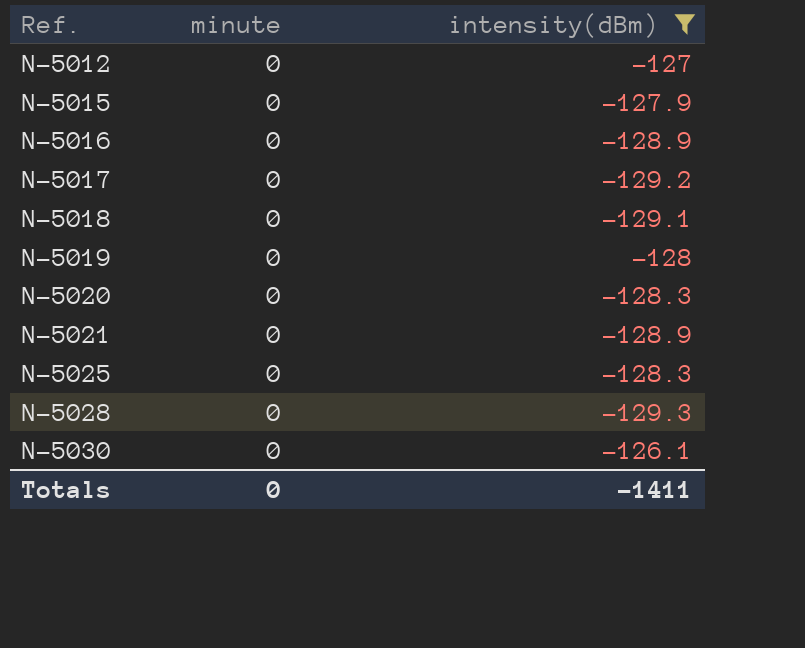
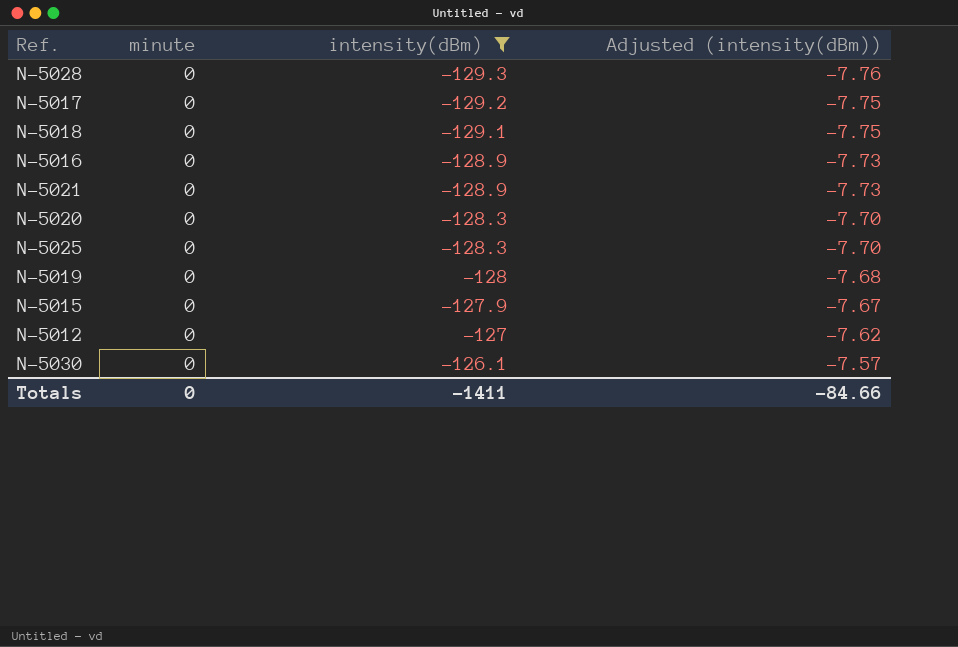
row order: Ref. ascending -> intensity(dBm) ascending
column Adjusted (intensity(dBm)) | formula: none -> [intensity(dBm)] * 0.06

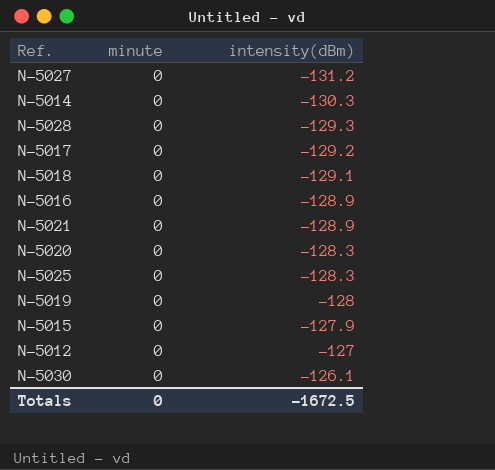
filter: intensity(dBm) >= -129.3 -> none
column Adjusted (intensity(dBm)) | formula: [intensity(dBm)] * 0.06 -> none
Totals | intensity(dBm): -1411 -> -1672.5

